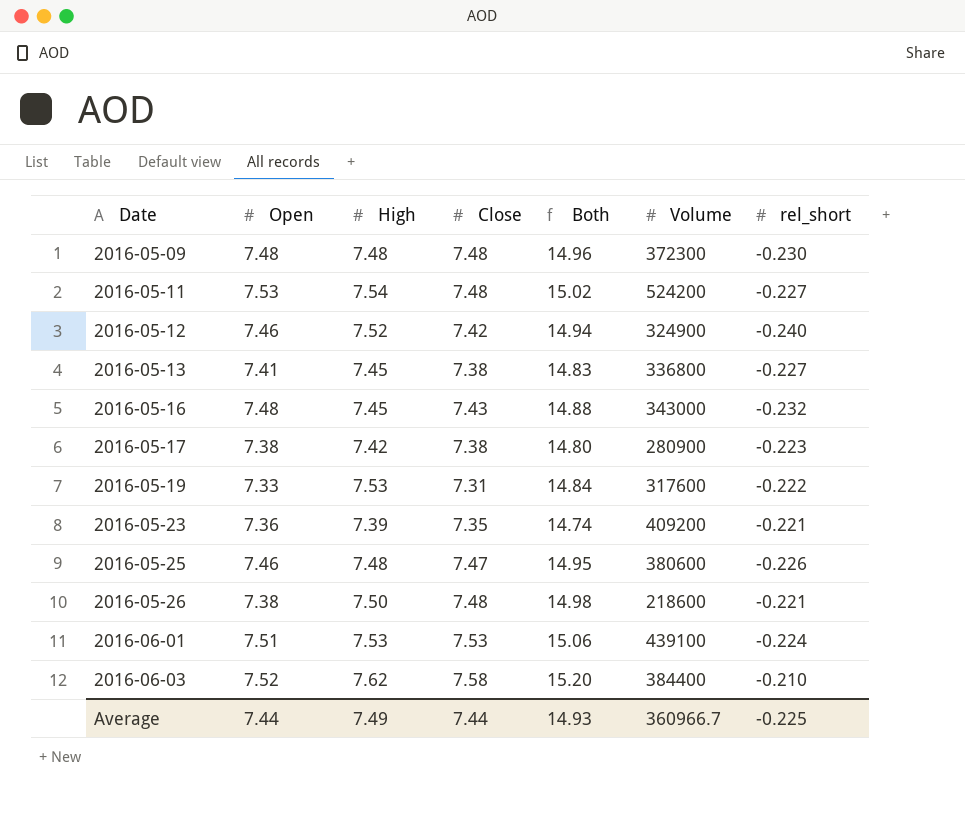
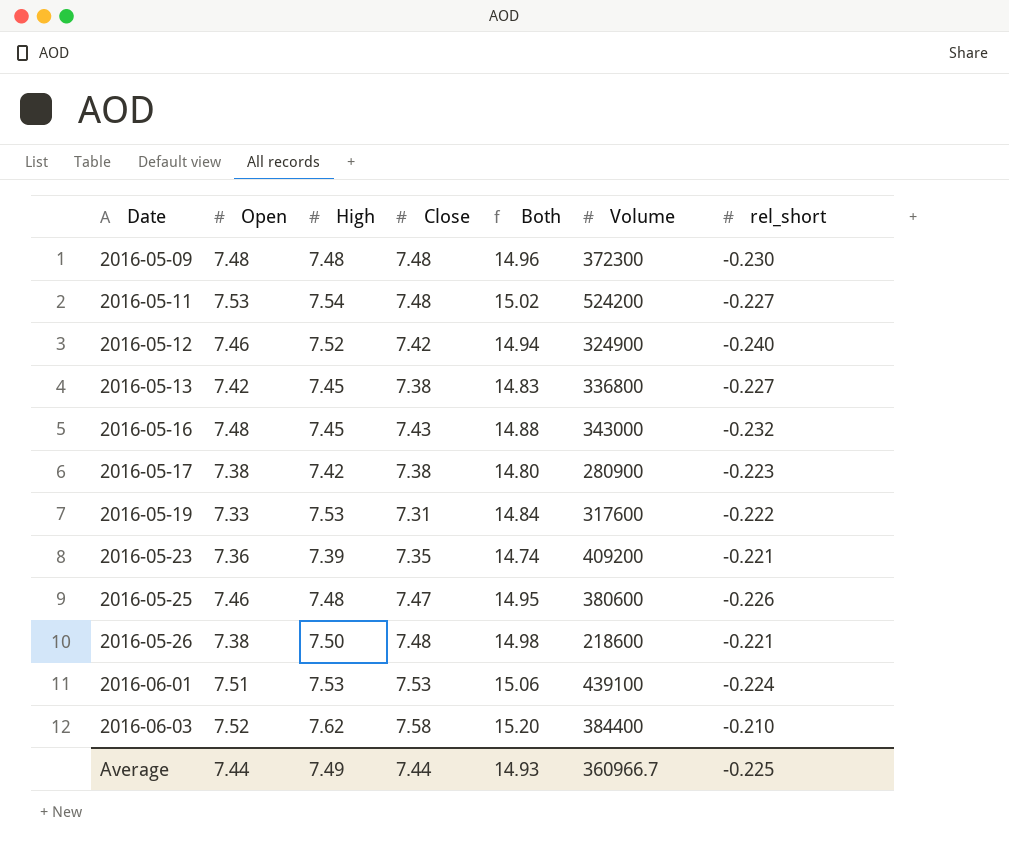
2016-05-13 | Open: 7.41 -> 7.42

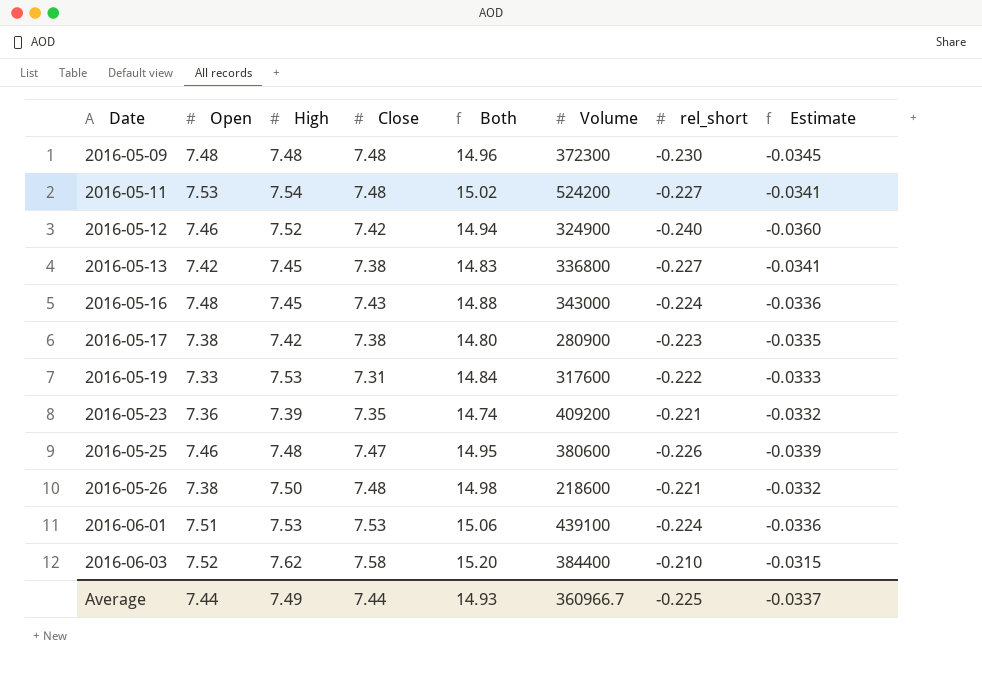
column Estimate | formula: none -> [rel_short] * 0.15
2016-05-16 | rel_short: -0.232 -> -0.224

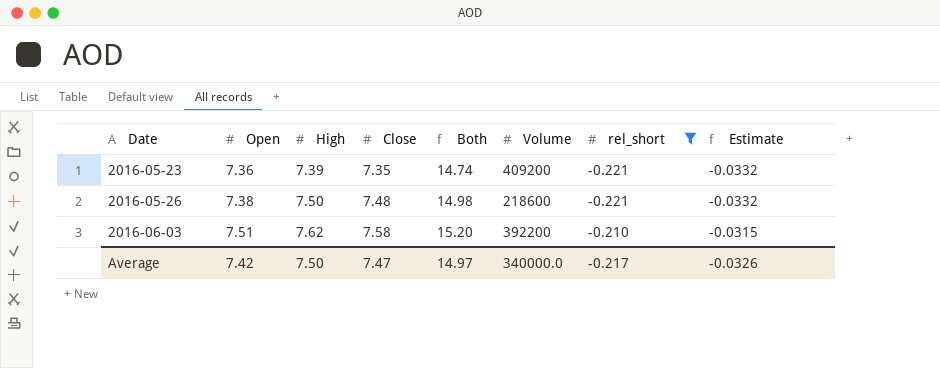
filter: none -> rel_short >= -0.221
2016-06-03 | Open: 7.52 -> 7.51
2016-06-03 | Volume: 384400 -> 392200
Average | Open: 7.44 -> 7.42
Average | High: 7.49 -> 7.50
Average | Close: 7.44 -> 7.47
Average | Both: 14.93 -> 14.97
Average | Volume: 360966.7 -> 340000.0
Average | rel_short: -0.225 -> -0.217
Average | Estimate: -0.0337 -> -0.0326

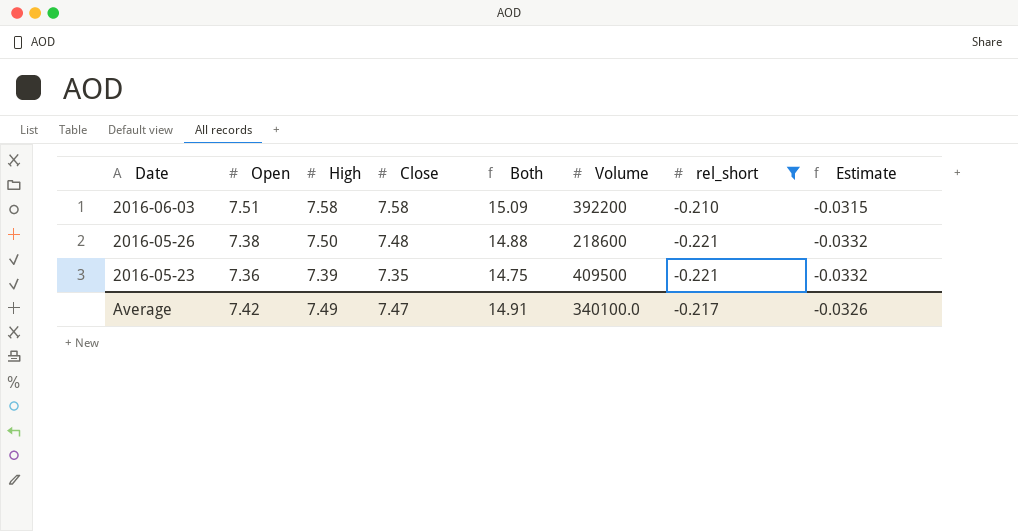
row order: Date ascending -> Date descending
column Both | formula: [High] + [Close] -> [Open] + [High]
2016-06-03 | High: 7.62 -> 7.58
2016-05-23 | Volume: 409200 -> 409500
Average | High: 7.50 -> 7.49
Average | Both: 14.97 -> 14.91
Average | Volume: 340000.0 -> 340100.0

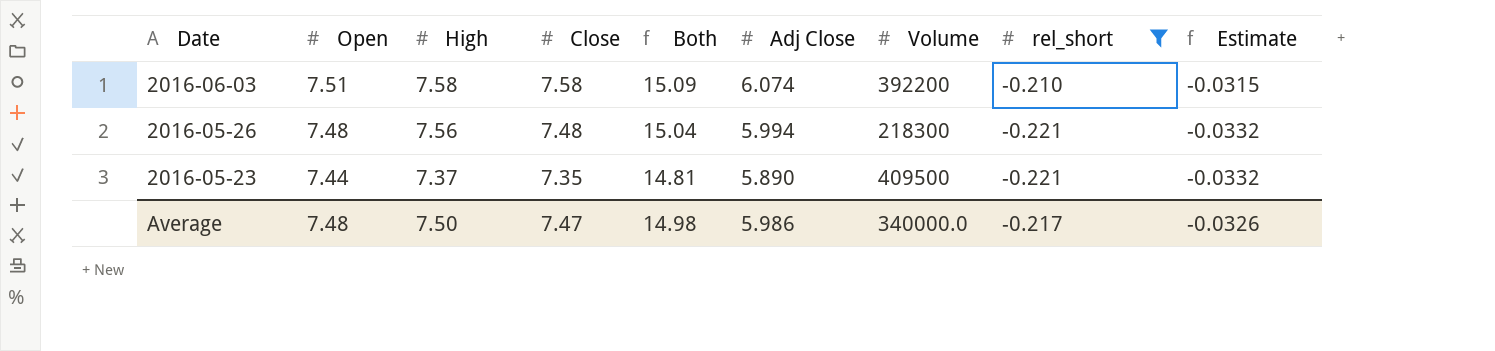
column Adj Close | position: none -> 6
2016-05-26 | Open: 7.38 -> 7.48
2016-05-26 | High: 7.50 -> 7.56
2016-05-26 | Both: 14.88 -> 15.04
2016-05-26 | Volume: 218600 -> 218300
2016-05-23 | Open: 7.36 -> 7.44
2016-05-23 | High: 7.39 -> 7.37
2016-05-23 | Both: 14.75 -> 14.81
Average | Open: 7.42 -> 7.48
Average | High: 7.49 -> 7.50
Average | Both: 14.91 -> 14.98
Average | Volume: 340100.0 -> 340000.0

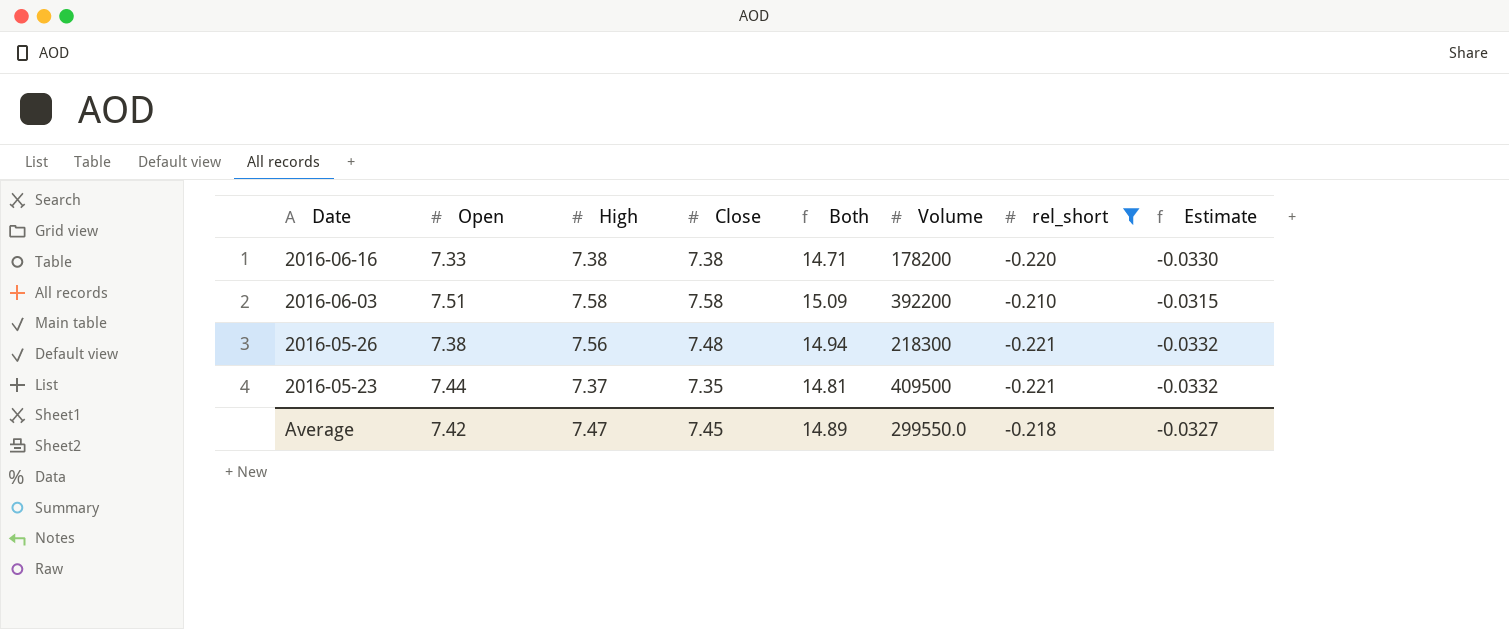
column Adj Close | position: 6 -> none
row 2016-06-16: none -> 7.33 | 7.38 | 7.38 | 14.71 | 178200 | -0.220 | -0.0330
2016-05-26 | Open: 7.48 -> 7.38
2016-05-26 | Both: 15.04 -> 14.94
Average | Open: 7.48 -> 7.42
Average | High: 7.50 -> 7.47
Average | Close: 7.47 -> 7.45
Average | Both: 14.98 -> 14.89
Average | Volume: 340000.0 -> 299550.0
Average | rel_short: -0.217 -> -0.218
Average | Estimate: -0.0326 -> -0.0327

